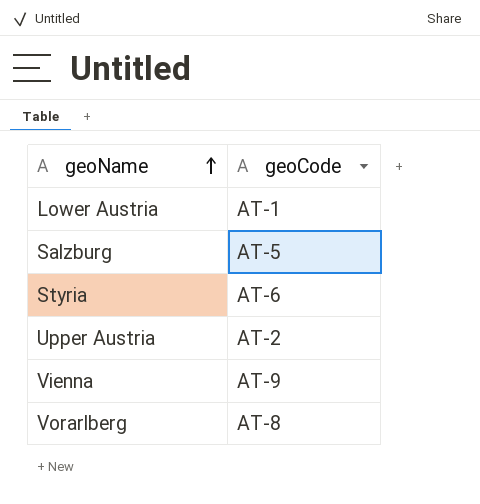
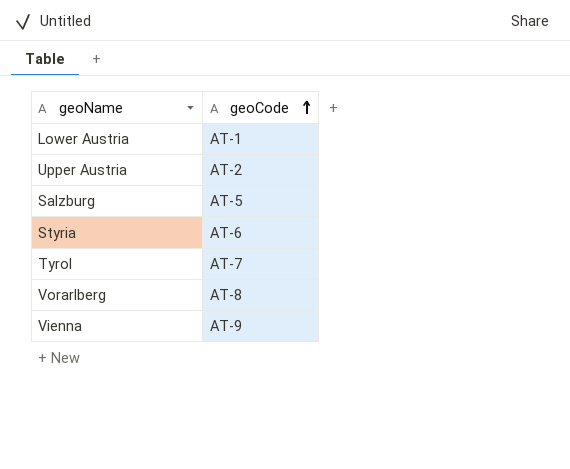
row order: geoName ascending -> geoCode ascending
row Tyrol: none -> AT-7

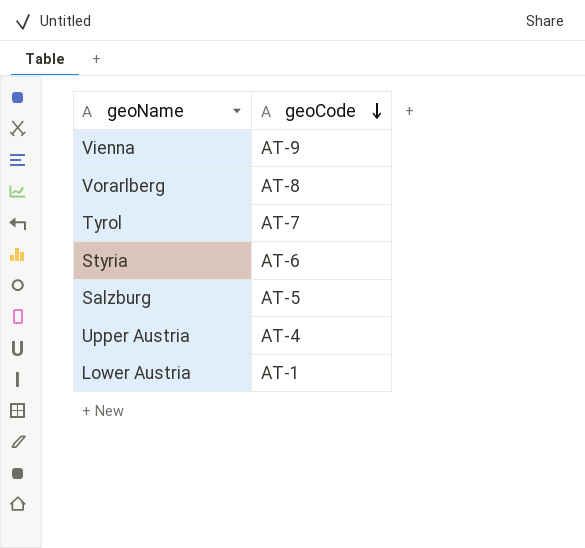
row order: geoCode ascending -> geoCode descending
Upper Austria | geoCode: AT-2 -> AT-4

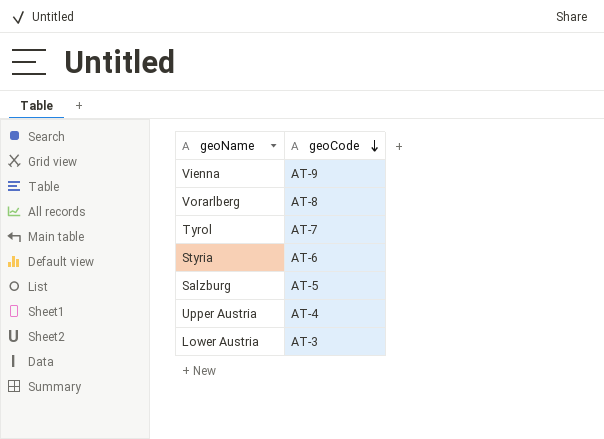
Lower Austria | geoCode: AT-1 -> AT-3

